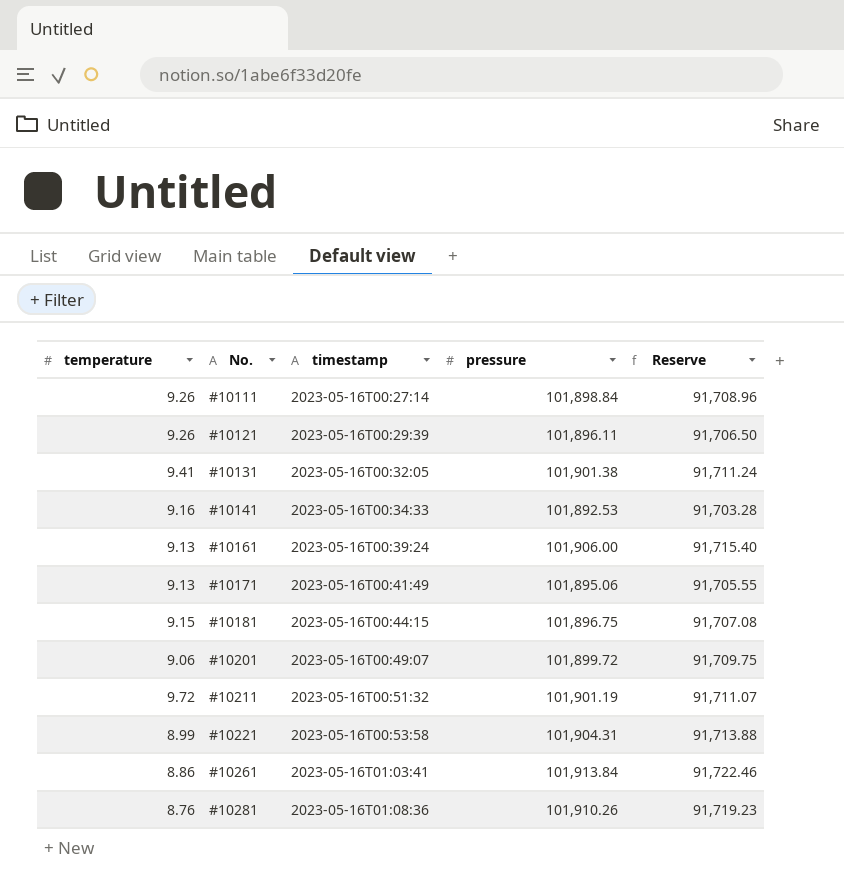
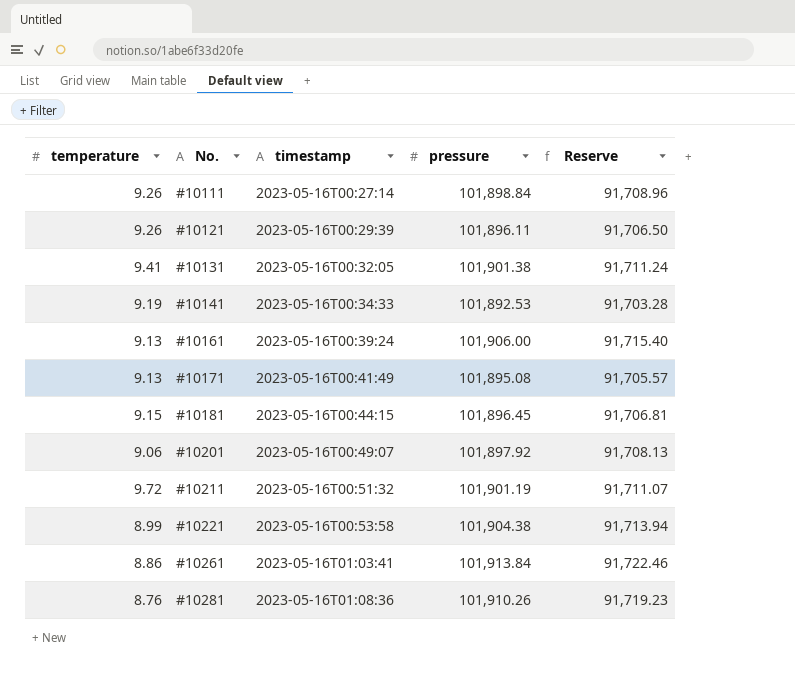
#10141 | temperature: 9.16 -> 9.19
#10171 | pressure: 101,895.06 -> 101,895.08
#10171 | Reserve: 91,705.55 -> 91,705.57
#10181 | pressure: 101,896.75 -> 101,896.45
#10181 | Reserve: 91,707.08 -> 91,706.81
#10201 | pressure: 101,899.72 -> 101,897.92
#10201 | Reserve: 91,709.75 -> 91,708.13
#10221 | pressure: 101,904.31 -> 101,904.38
#10221 | Reserve: 91,713.88 -> 91,713.94

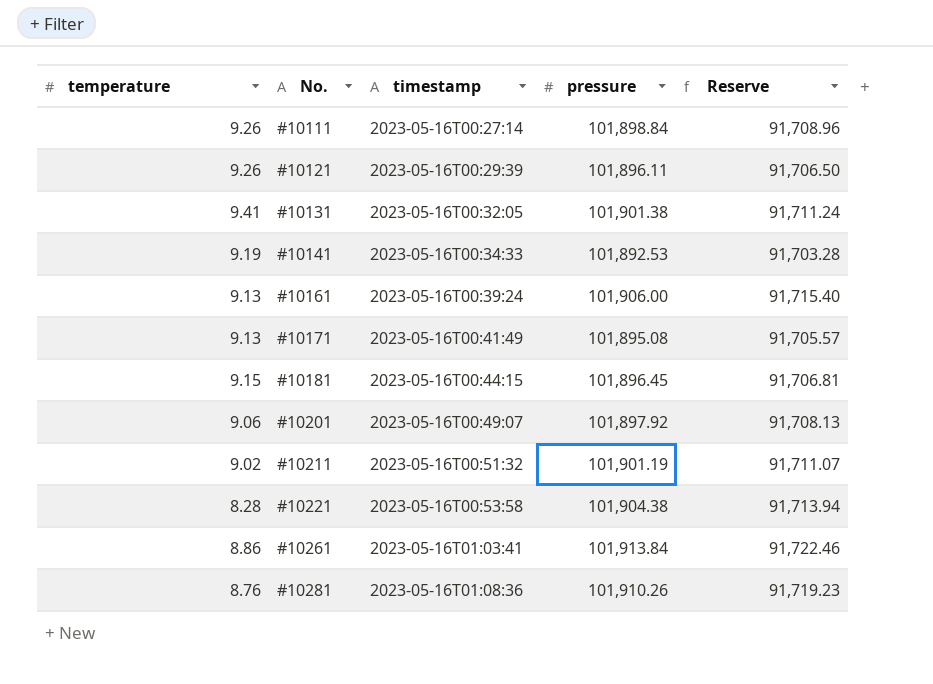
#10211 | temperature: 9.72 -> 9.02
#10221 | temperature: 8.99 -> 8.28

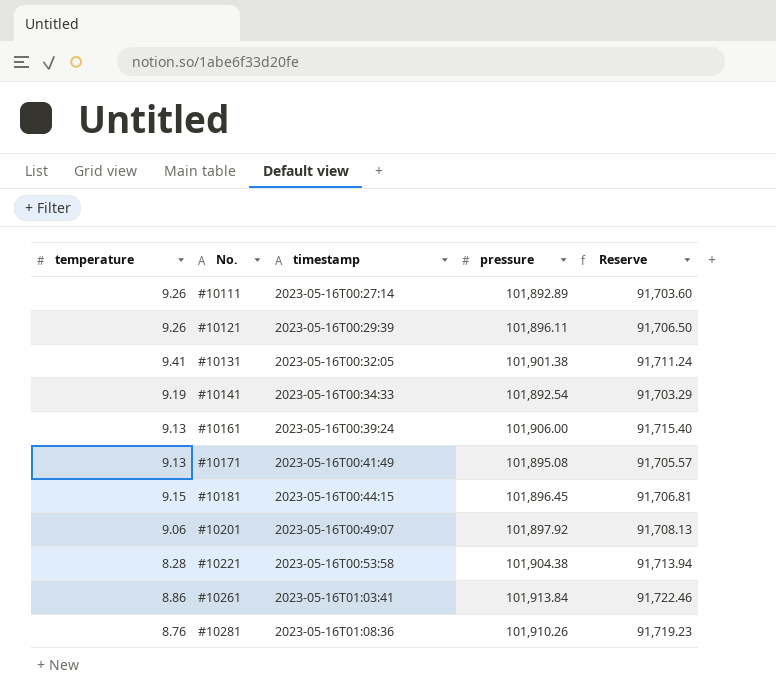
row #10211: 9.02 | 2023-05-16T00:51:32 | 101,901.19 | 91,711.07 -> none
#10111 | pressure: 101,898.84 -> 101,892.89
#10111 | Reserve: 91,708.96 -> 91,703.60
#10141 | pressure: 101,892.53 -> 101,892.54
#10141 | Reserve: 91,703.28 -> 91,703.29

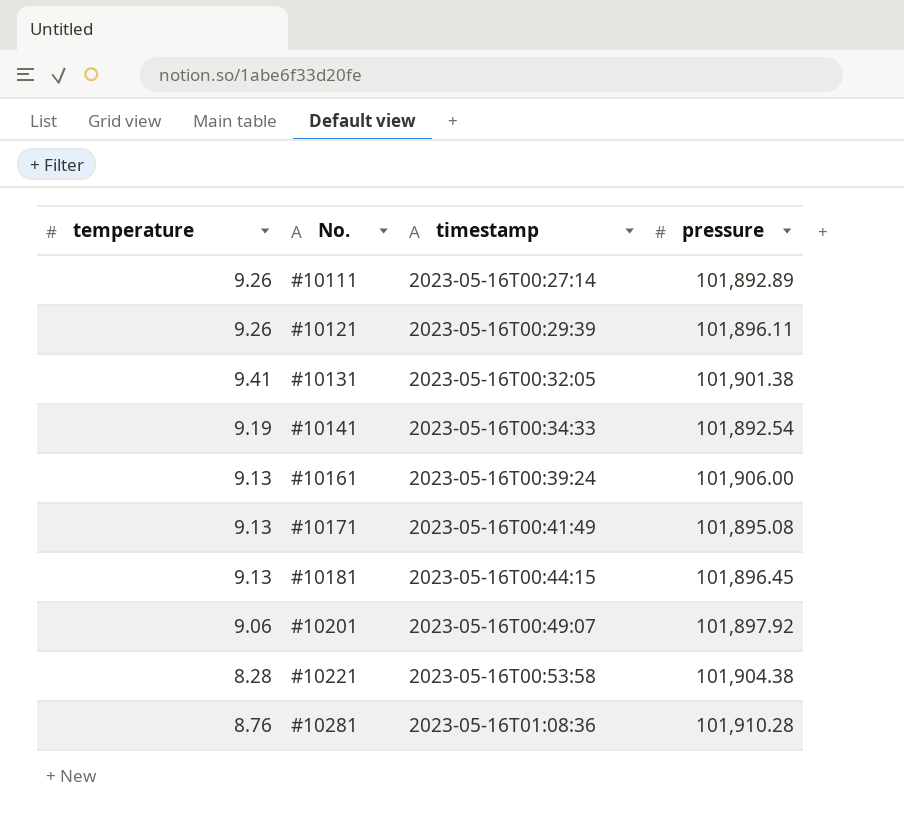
column Reserve | formula: [pressure] * 0.9 -> none
row #10261: 8.86 | 2023-05-16T01:03:41 | 101,913.84 | 91,722.46 -> none
#10181 | temperature: 9.15 -> 9.13
#10281 | pressure: 101,910.26 -> 101,910.28

